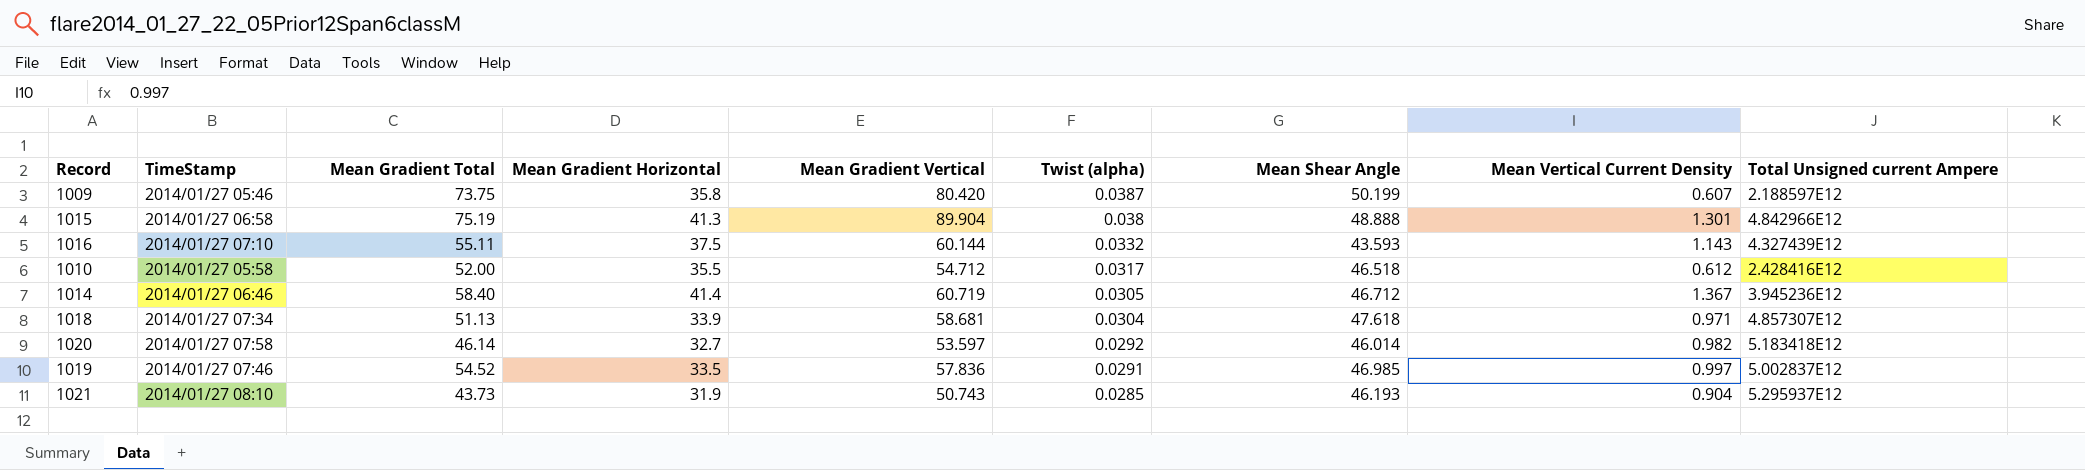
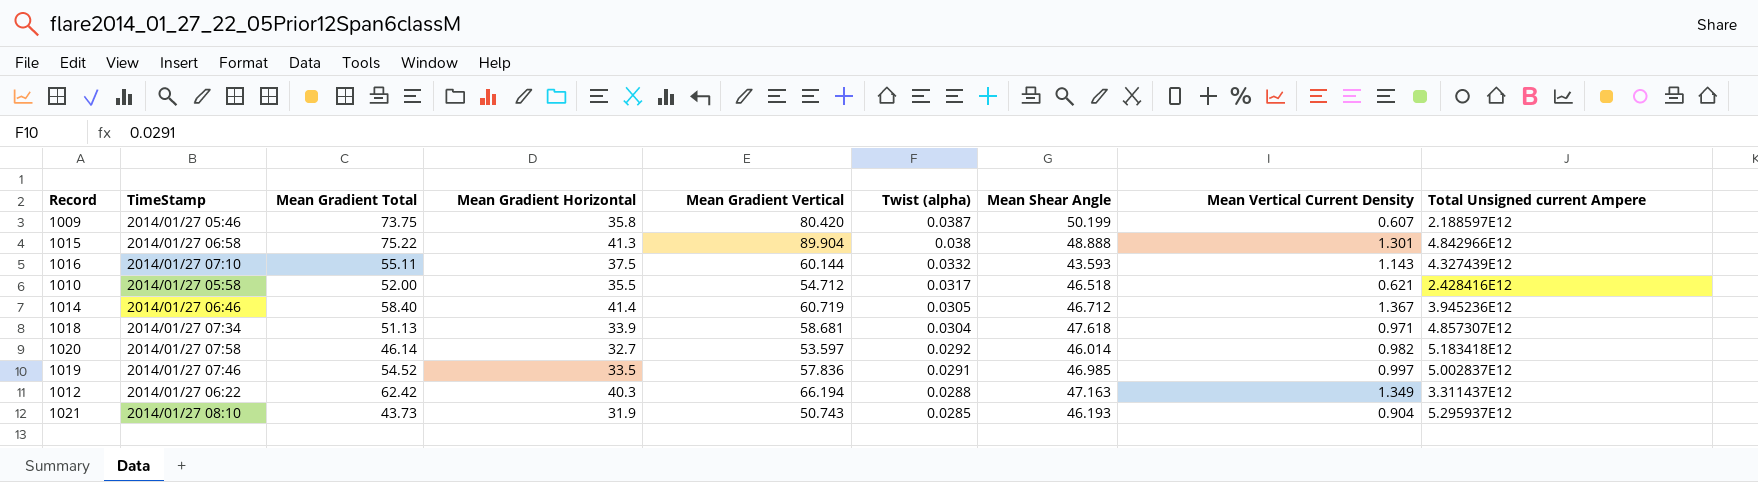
1015 | Mean Gradient Total: 75.19 -> 75.22
1010 | Mean Vertical Current Density: 0.612 -> 0.621
row 1012: none -> 2014/01/27 06:22 | 62.42 | 40.3 | 66.194 | 0.0288 | 47.163 | 1.349 | 3.311437E12

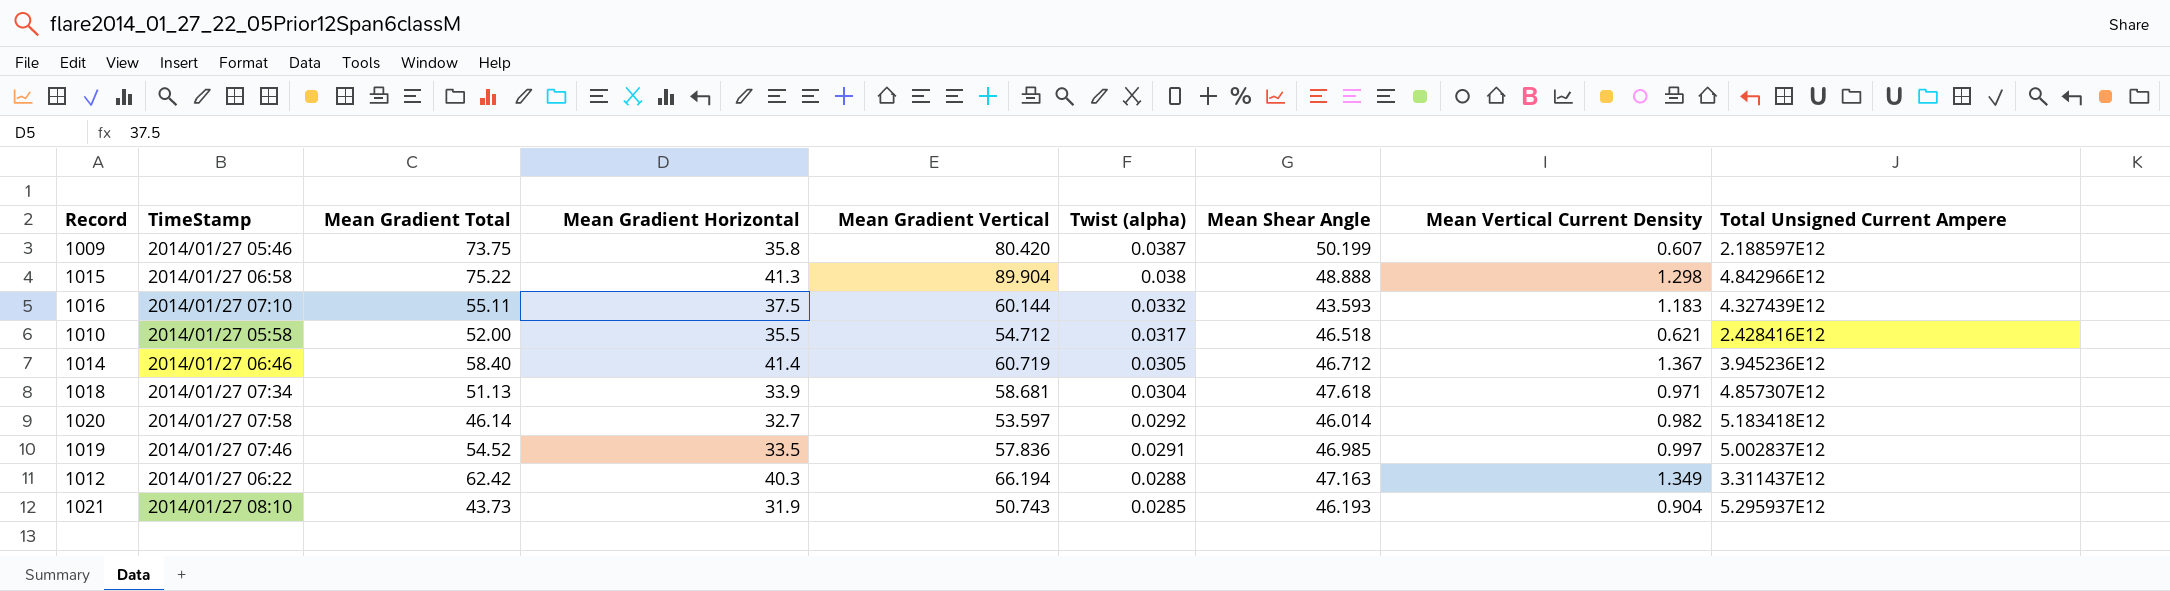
column name: Total Unsigned current Ampere -> Total Unsigned Current Ampere
1015 | Mean Vertical Current Density: 1.301 -> 1.298
1016 | Mean Vertical Current Density: 1.143 -> 1.183

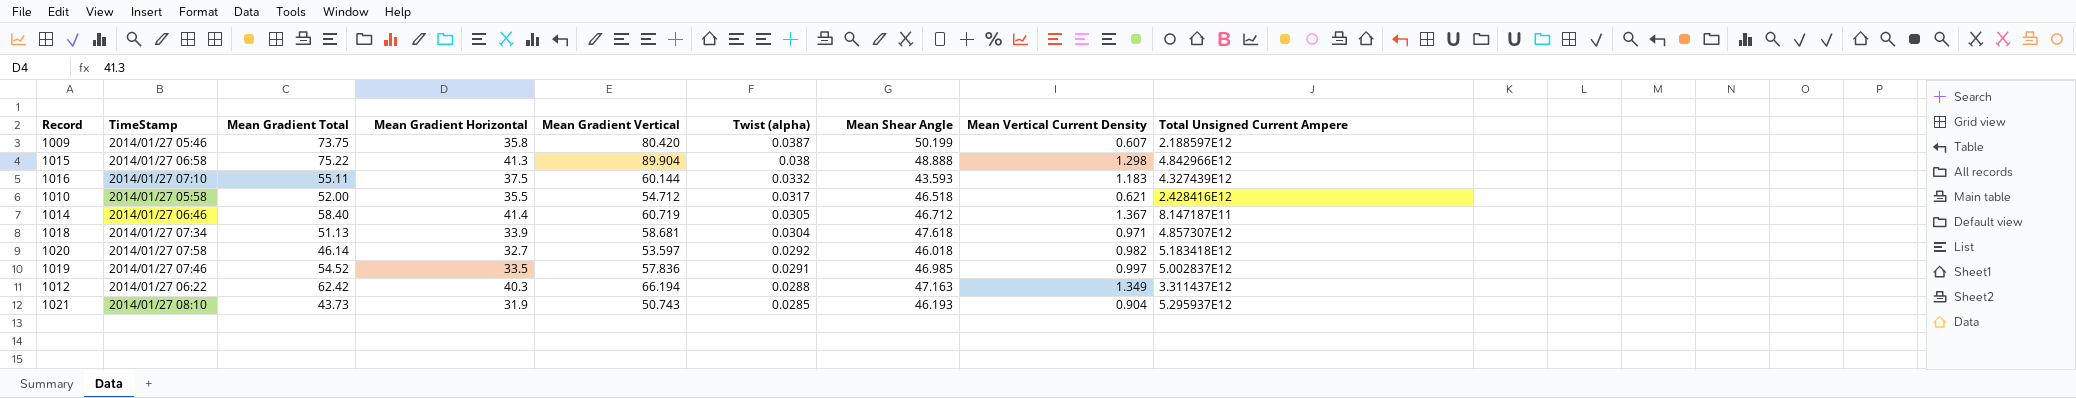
1014 | Total Unsigned Current Ampere: 3.945236E12 -> 8.147187E11
1020 | Mean Shear Angle: 46.014 -> 46.018

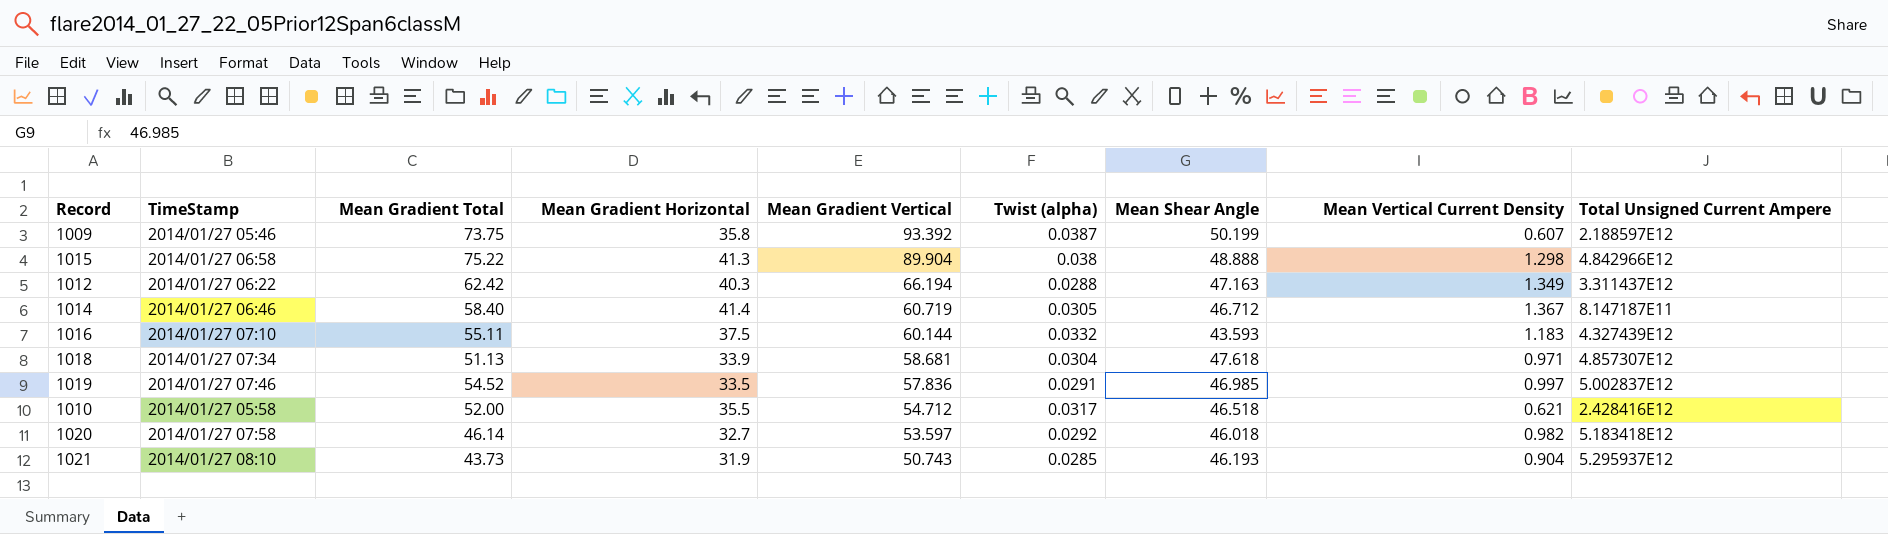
row order: Twist (alpha) descending -> Mean Gradient Vertical descending
1009 | Mean Gradient Vertical: 80.420 -> 93.392

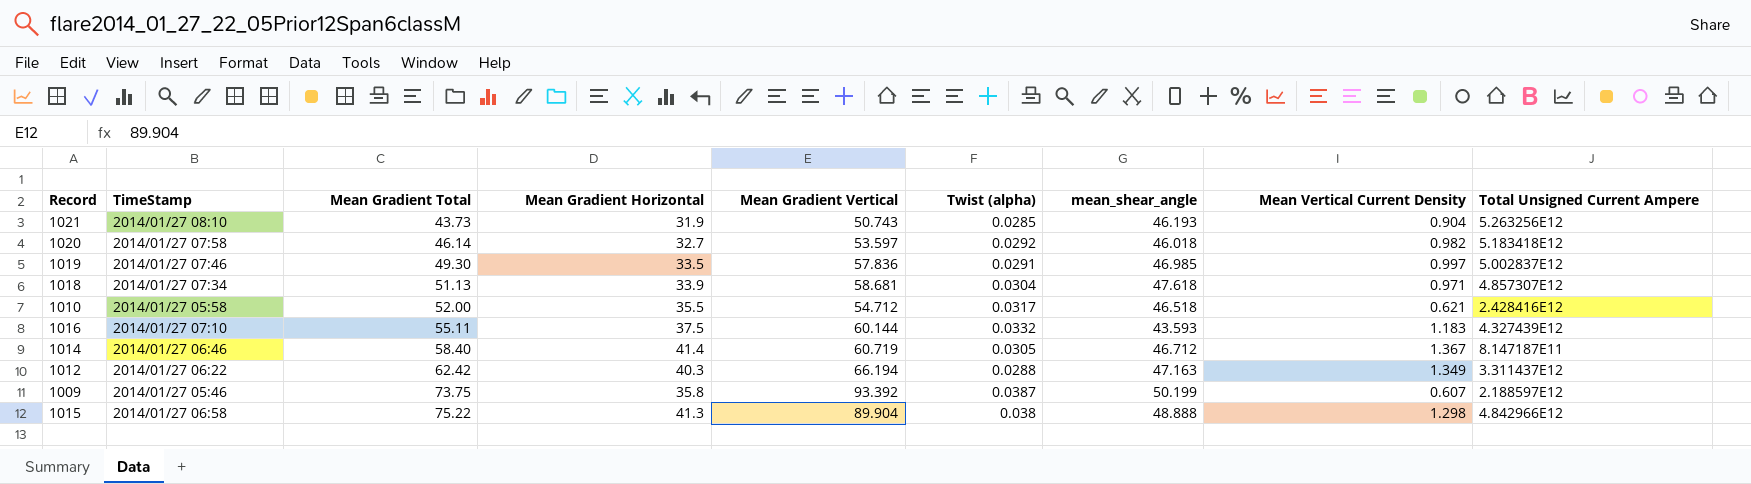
row order: Mean Gradient Vertical descending -> Mean Gradient Total ascending
column name: Mean Shear Angle -> mean_shear_angle
1021 | Total Unsigned Current Ampere: 5.295937E12 -> 5.263256E12
1019 | Mean Gradient Total: 54.52 -> 49.30

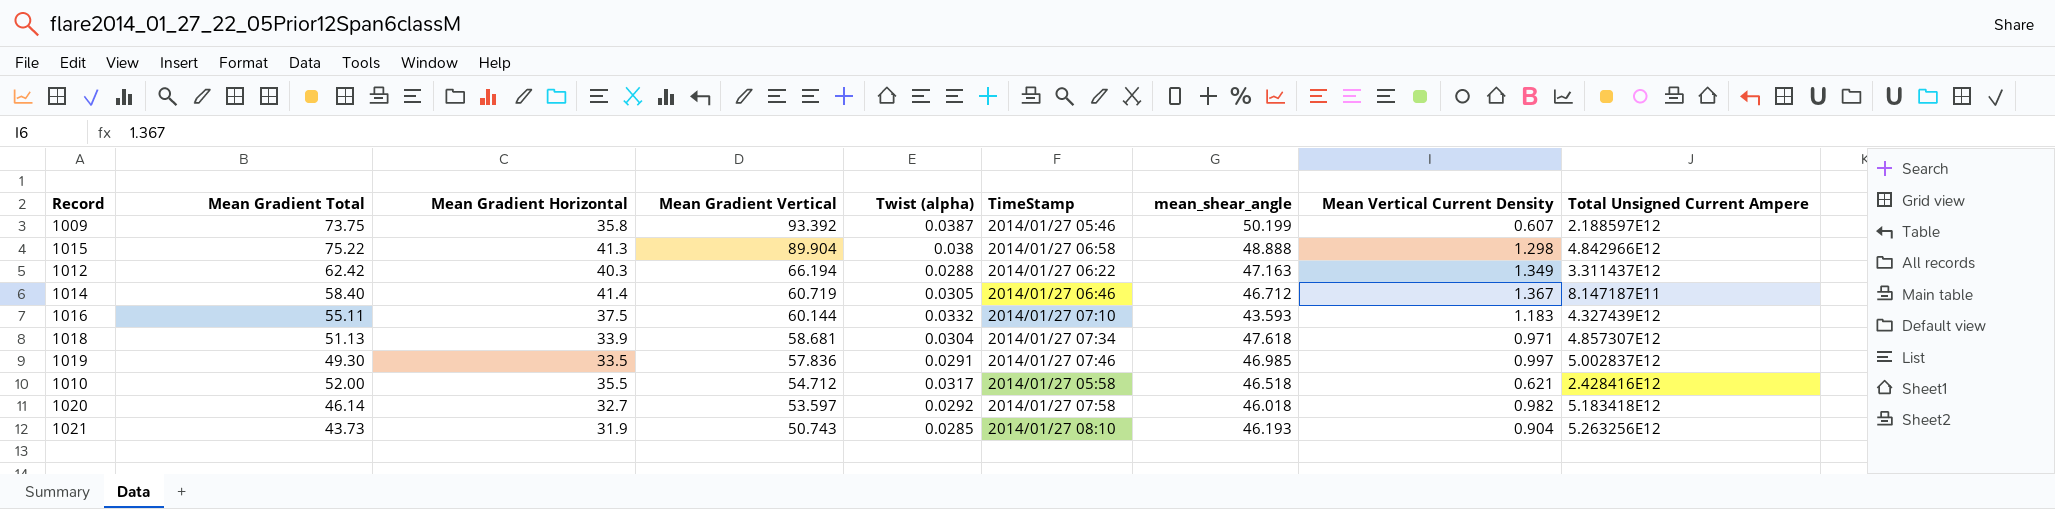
row order: Mean Gradient Total ascending -> Mean Gradient Vertical descending
column TimeStamp | position: 2 -> 6

